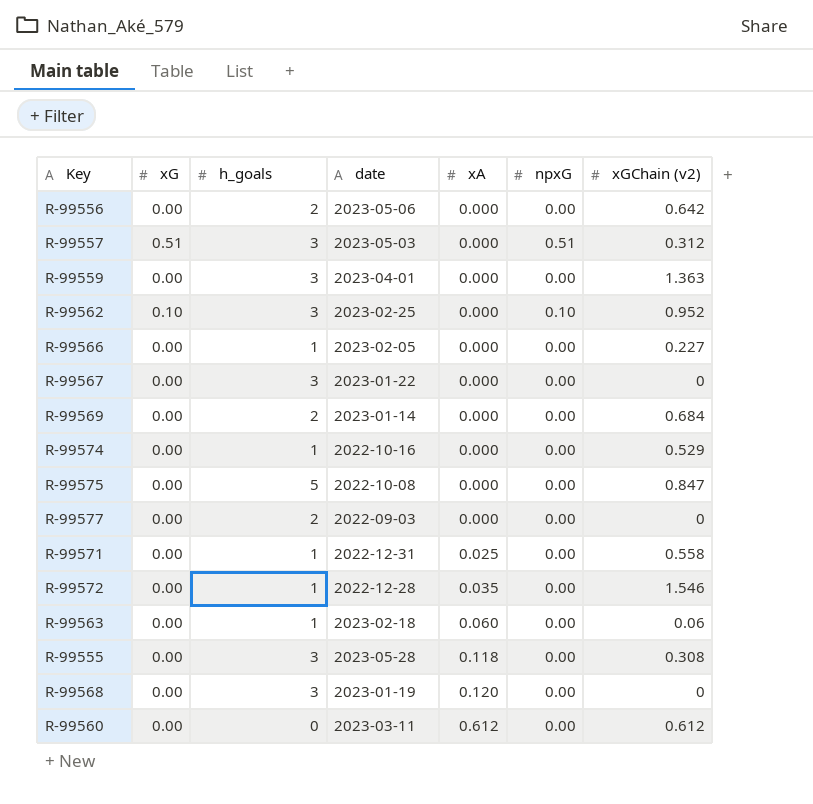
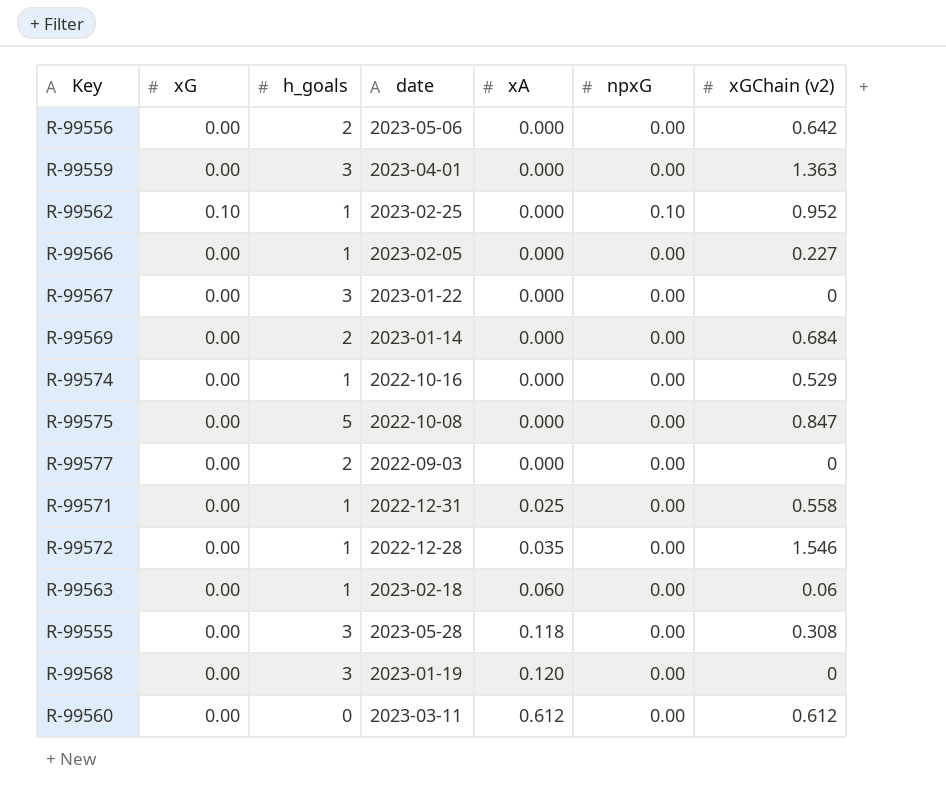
row R-99557: 0.51 | 3 | 2023-05-03 | 0.000 | 0.51 | 0.312 -> none
R-99562 | h_goals: 3 -> 1

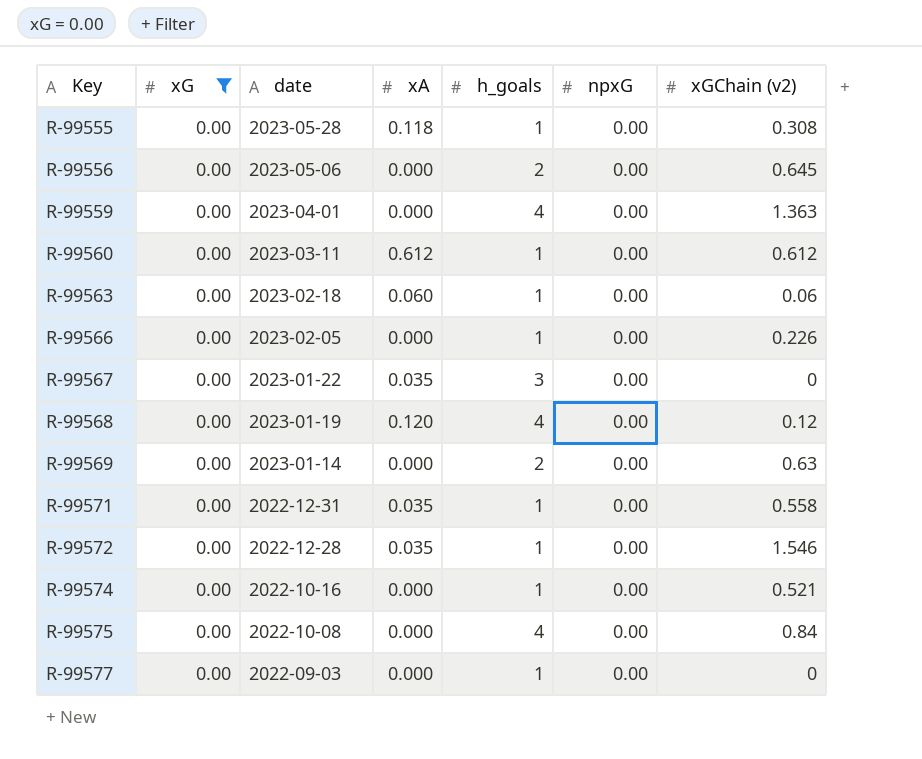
filter: none -> xG = 0.00
row order: xA ascending -> Key ascending
column h_goals | position: 3 -> 5
R-99555 | h_goals: 3 -> 1
R-99556 | xGChain (v2): 0.642 -> 0.645
R-99559 | h_goals: 3 -> 4
R-99560 | h_goals: 0 -> 1
R-99566 | xGChain (v2): 0.227 -> 0.226
R-99567 | xA: 0.000 -> 0.035
R-99568 | h_goals: 3 -> 4
R-99568 | xGChain (v2): 0 -> 0.12
R-99569 | xGChain (v2): 0.684 -> 0.63
R-99571 | xA: 0.025 -> 0.035
R-99574 | xGChain (v2): 0.529 -> 0.521
R-99575 | h_goals: 5 -> 4
R-99575 | xGChain (v2): 0.847 -> 0.84
R-99577 | h_goals: 2 -> 1

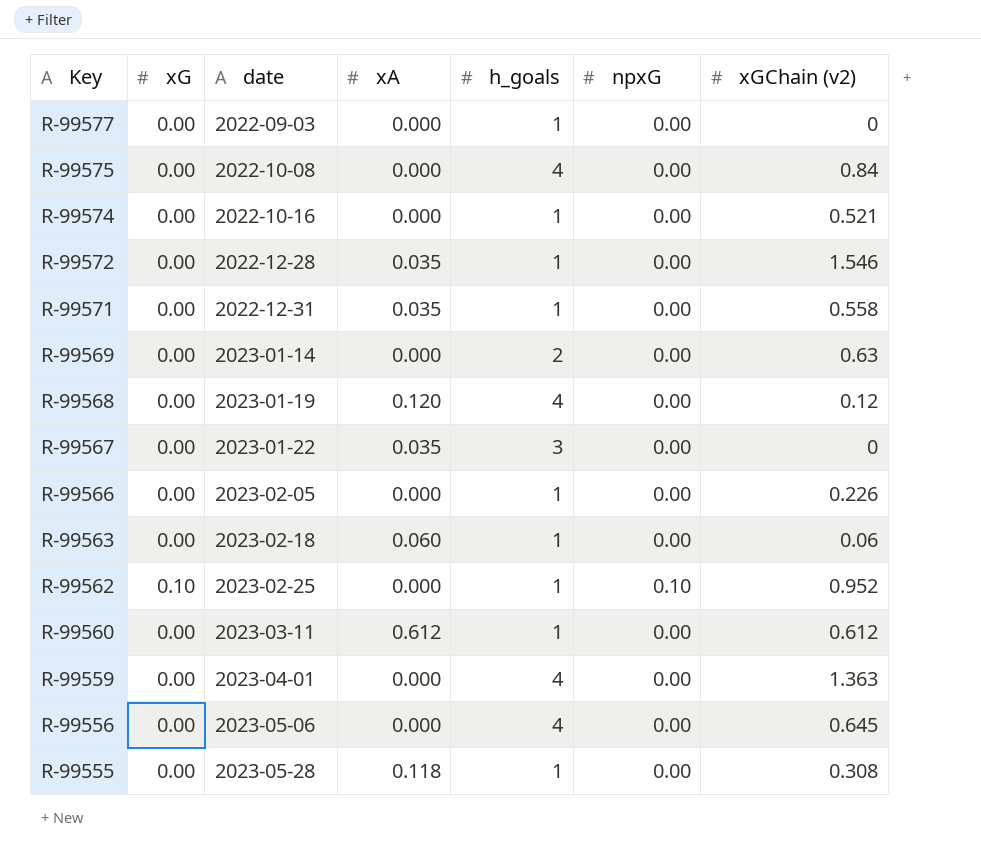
filter: xG = 0.00 -> none
row order: Key ascending -> Key descending
R-99556 | h_goals: 2 -> 4

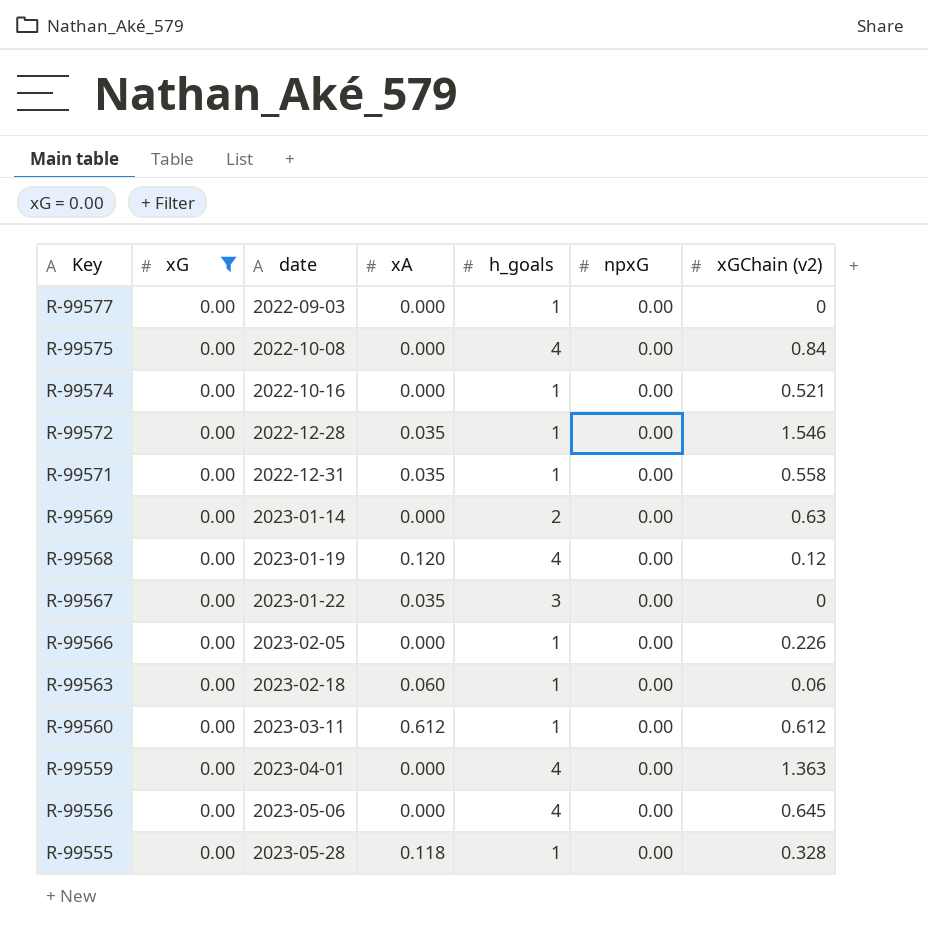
filter: none -> xG = 0.00
R-99555 | xGChain (v2): 0.308 -> 0.328

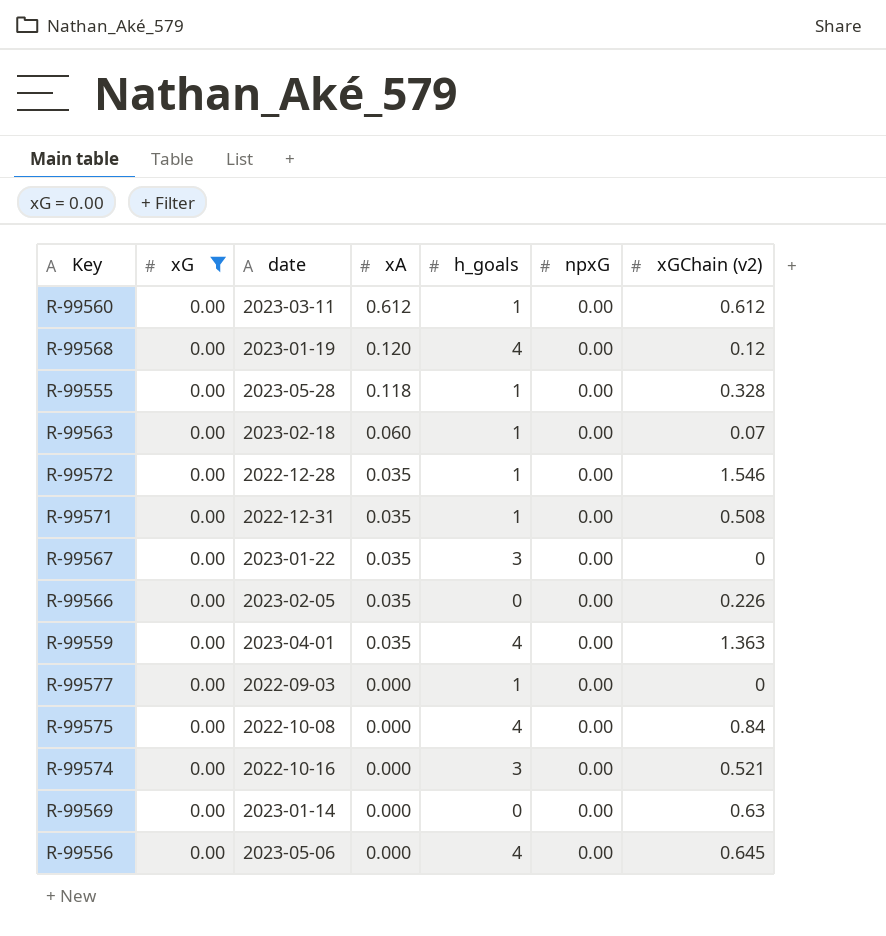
row order: Key descending -> xA descending
R-99563 | xGChain (v2): 0.06 -> 0.07
R-99571 | xGChain (v2): 0.558 -> 0.508
R-99566 | xA: 0.000 -> 0.035
R-99566 | h_goals: 1 -> 0
R-99559 | xA: 0.000 -> 0.035
R-99574 | h_goals: 1 -> 3
R-99569 | h_goals: 2 -> 0

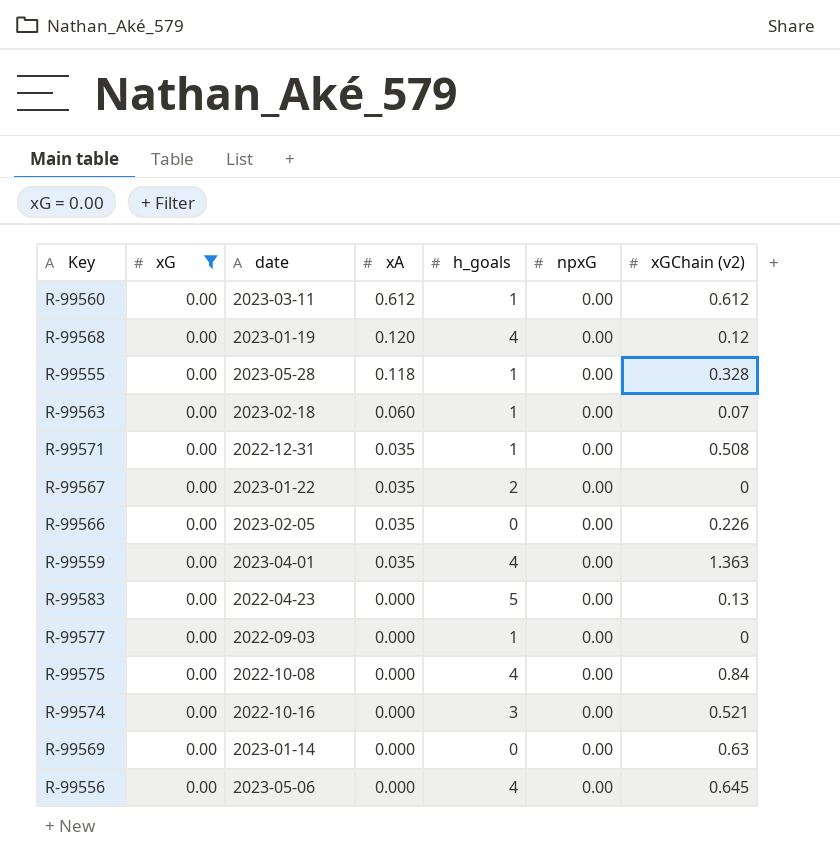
row R-99572: 0.00 | 2022-12-28 | 0.035 | 1 | 0.00 | 1.546 -> none
R-99567 | h_goals: 3 -> 2
row R-99583: none -> 0.00 | 2022-04-23 | 0.000 | 5 | 0.00 | 0.13

